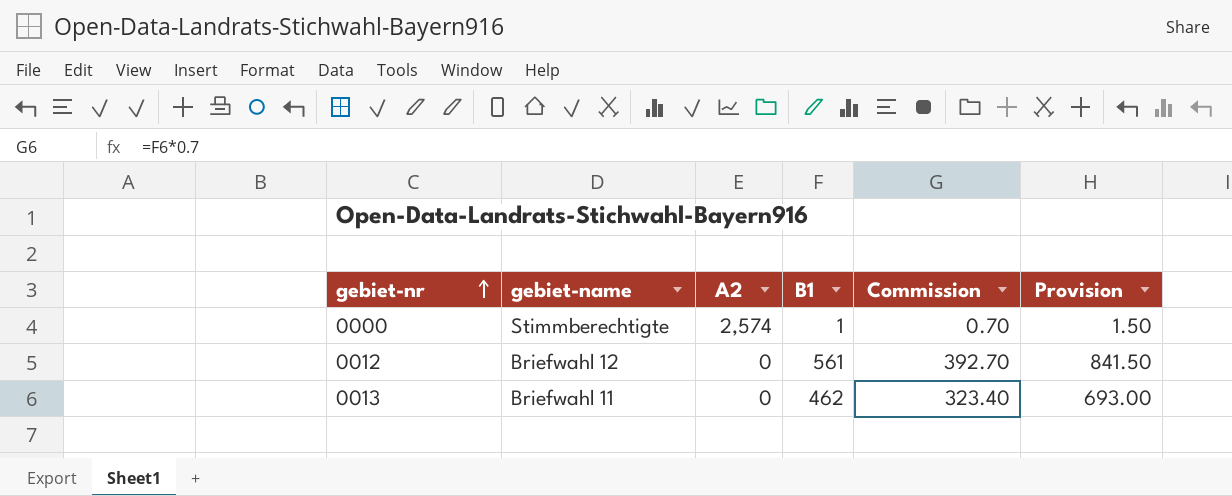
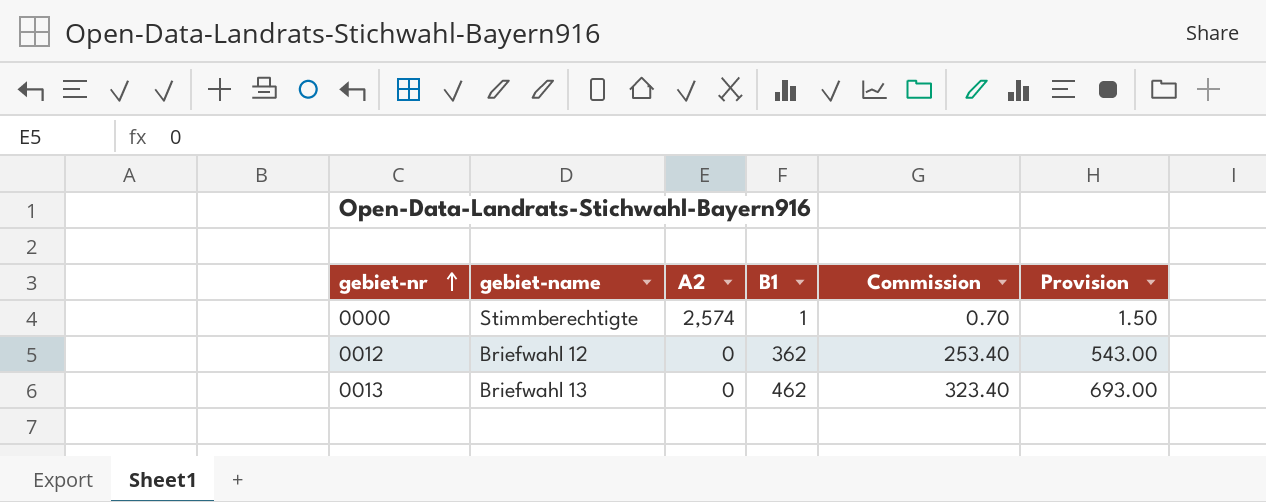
0012 | B1: 561 -> 362
0012 | Commission: 392.70 -> 253.40
0012 | Provision: 841.50 -> 543.00
0013 | gebiet-name: Briefwahl 11 -> Briefwahl 13

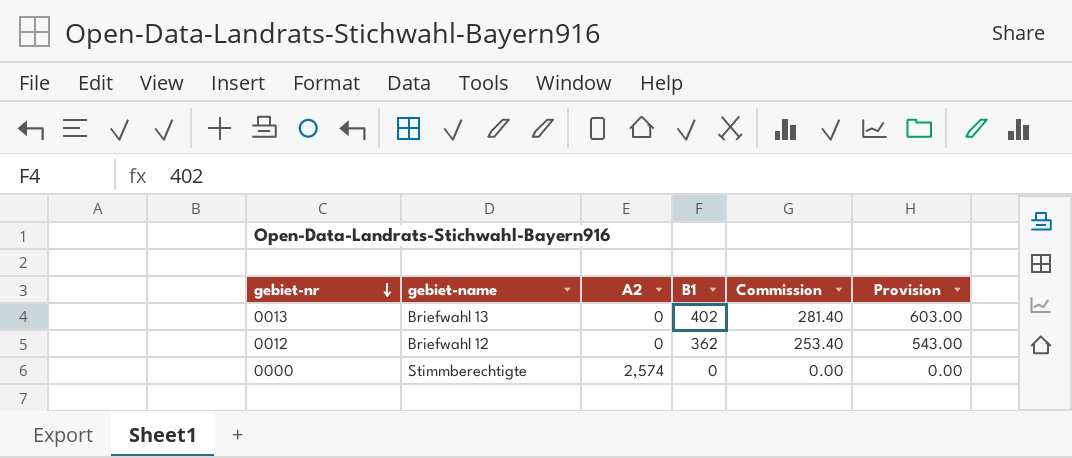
row order: gebiet-nr ascending -> gebiet-nr descending
0013 | B1: 462 -> 402
0013 | Commission: 323.40 -> 281.40
0013 | Provision: 693.00 -> 603.00
0000 | B1: 1 -> 0
0000 | Commission: 0.70 -> 0.00
0000 | Provision: 1.50 -> 0.00

